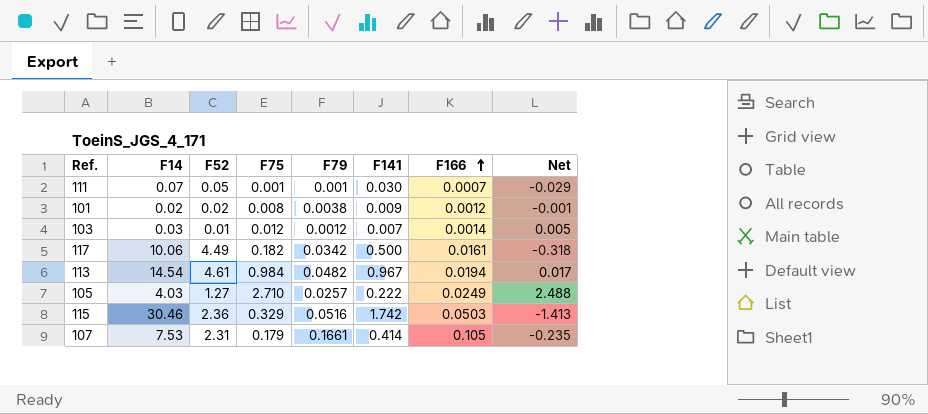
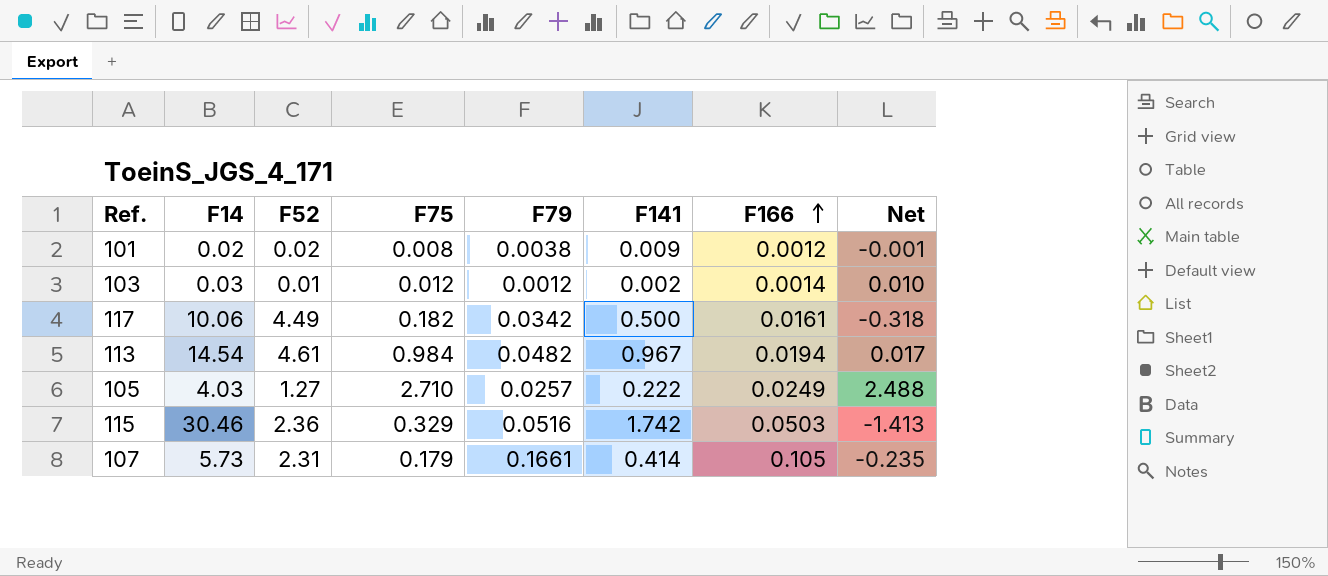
row 111: 0.07 | 0.05 | 0.001 | 0.001 | 0.030 | 0.0007 | -0.029 -> none
103 | F141: 0.007 -> 0.002
103 | Net: 0.005 -> 0.010
107 | F14: 7.53 -> 5.73

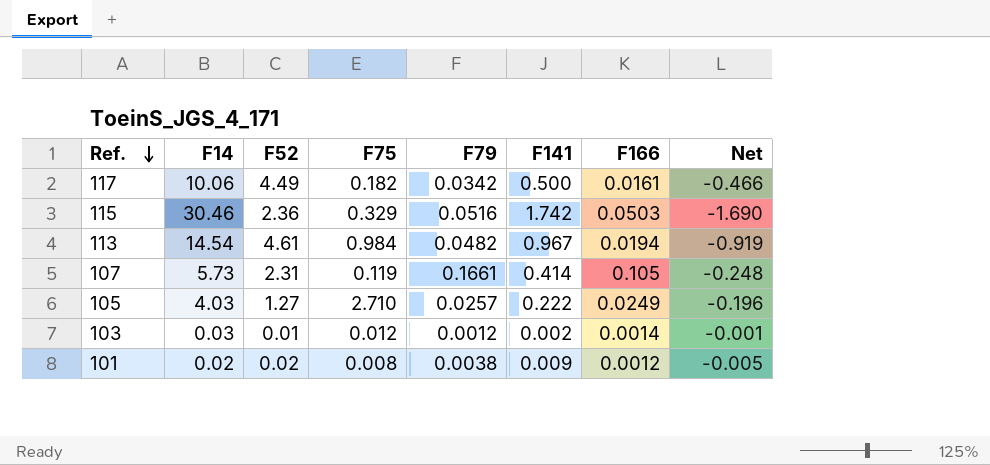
row order: F166 ascending -> Ref. descending
column Net | formula: [F75] - [F141] -> [F79] - [F141]
107 | F75: 0.179 -> 0.119

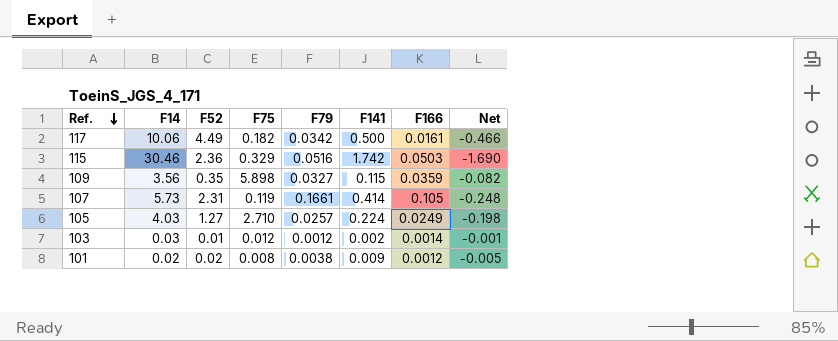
row 113: 14.54 | 4.61 | 0.984 | 0.0482 | 0.967 | 0.0194 | -0.919 -> none
row 109: none -> 3.56 | 0.35 | 5.898 | 0.0327 | 0.115 | 0.0359 | -0.082
105 | F141: 0.222 -> 0.224
105 | Net: -0.196 -> -0.198

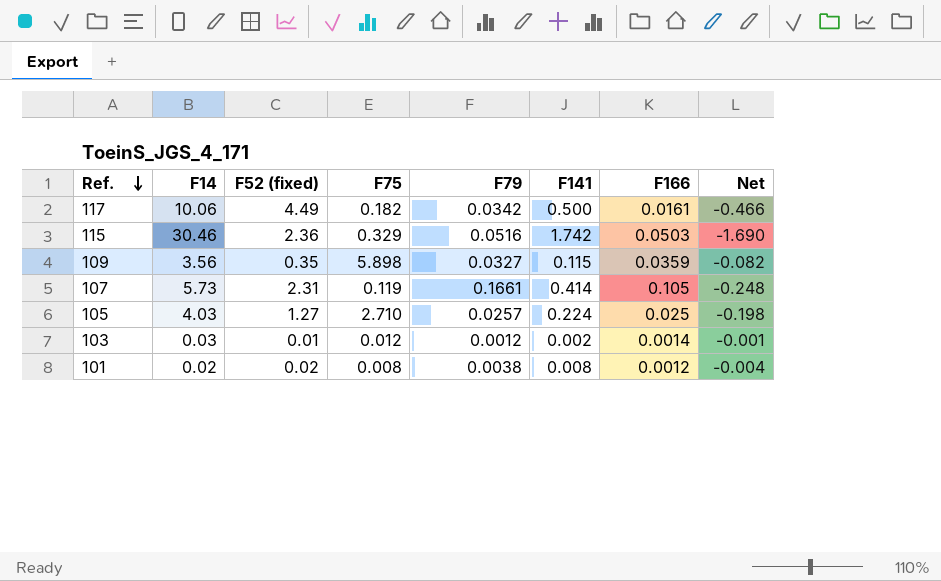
column name: F52 -> F52 (fixed)
105 | F166: 0.0249 -> 0.025
101 | F141: 0.009 -> 0.008
101 | Net: -0.005 -> -0.004

